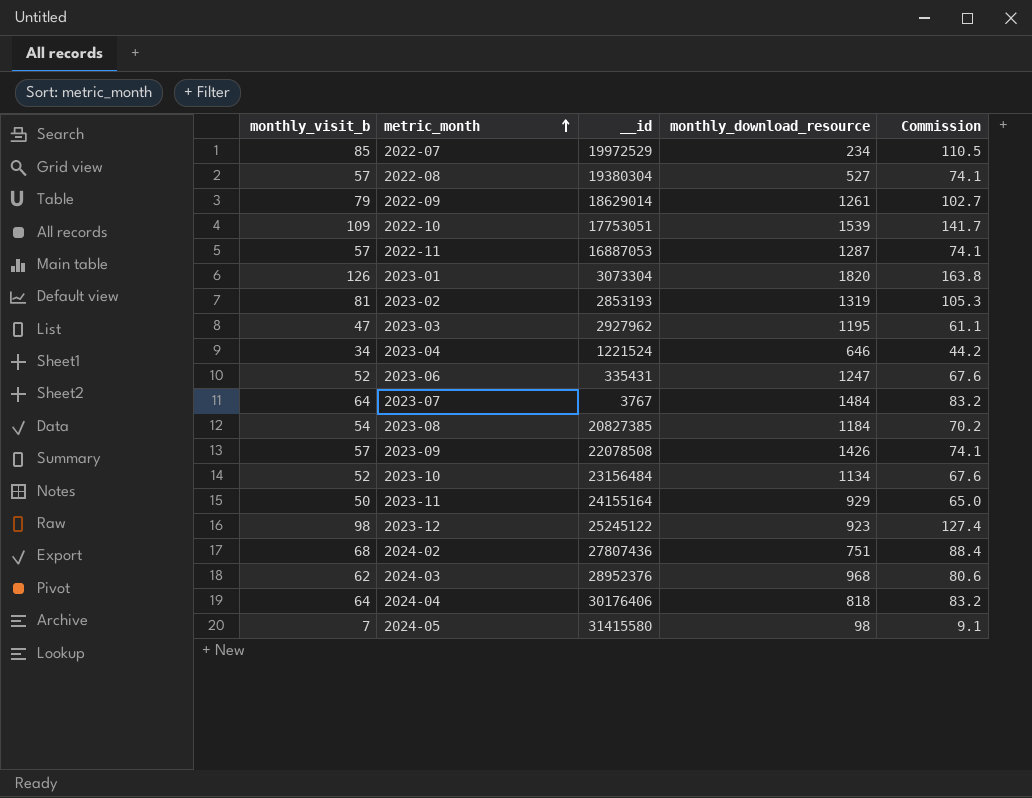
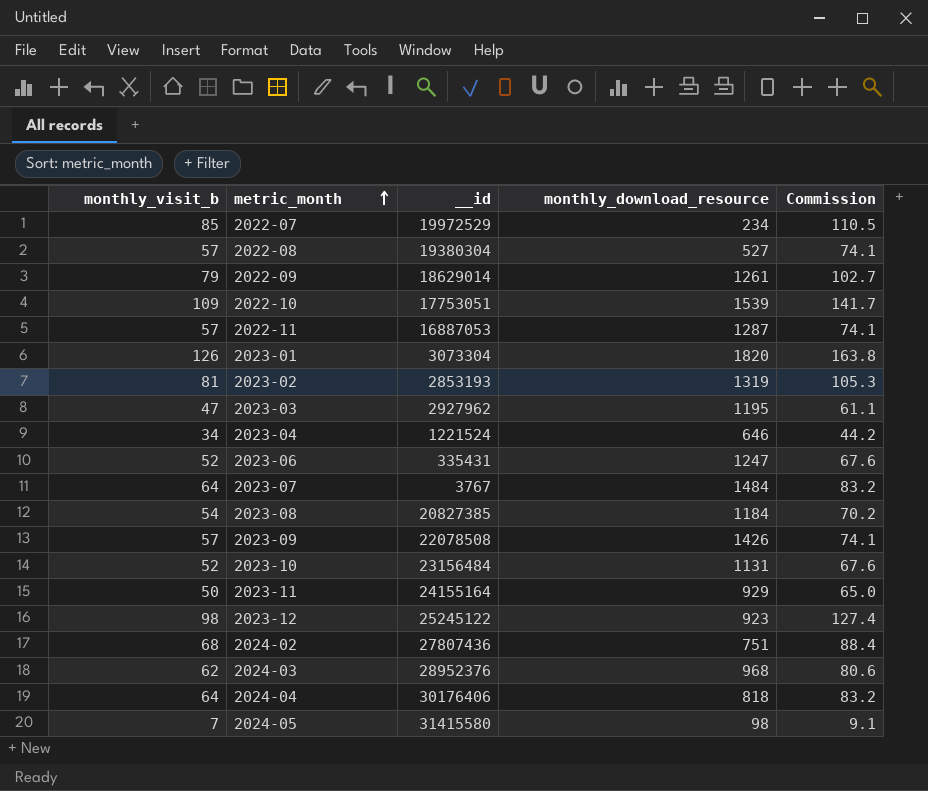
2023-10 | monthly_download_resource: 1134 -> 1131

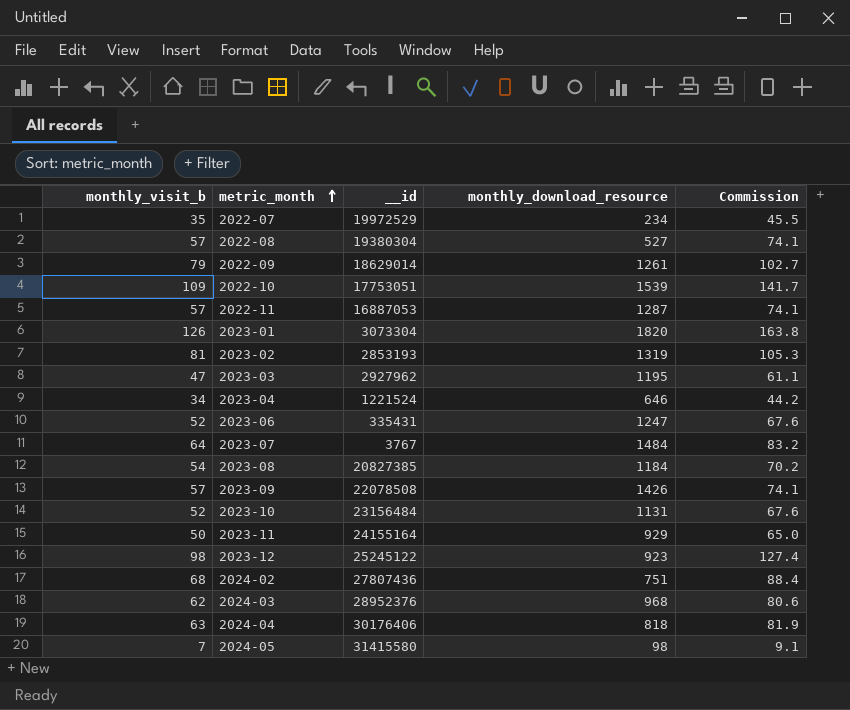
2022-07 | monthly_visit_b: 85 -> 35
2022-07 | Commission: 110.5 -> 45.5
2024-04 | monthly_visit_b: 64 -> 63
2024-04 | Commission: 83.2 -> 81.9

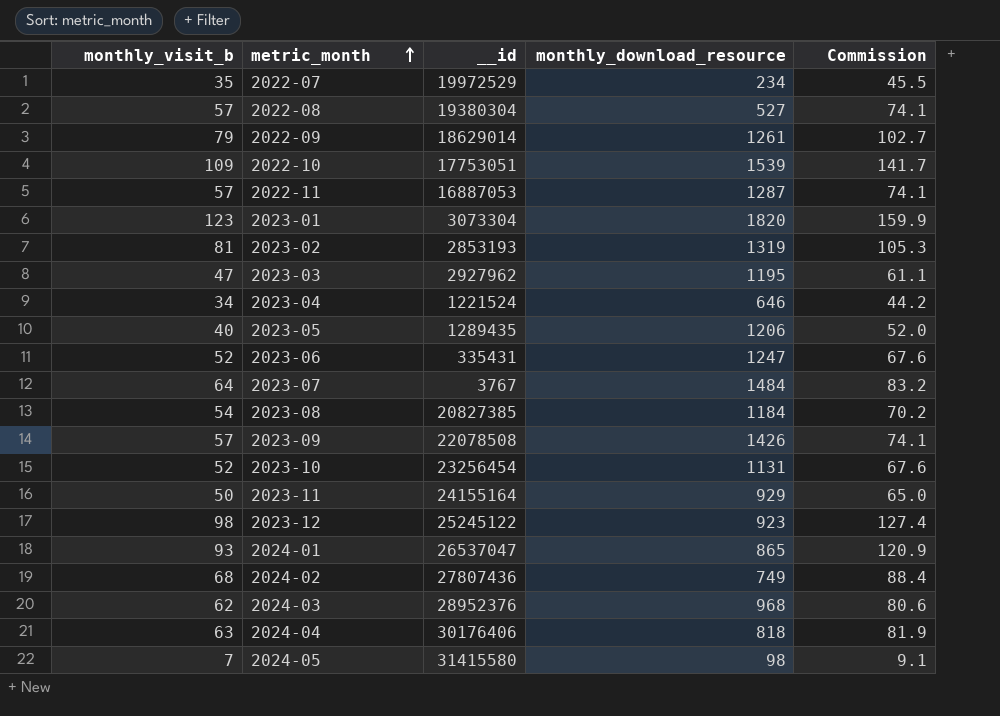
2023-01 | monthly_visit_b: 126 -> 123
2023-01 | Commission: 163.8 -> 159.9
row 2023-05: none -> 40 | 1289435 | 1206 | 52.0
2023-10 | __id: 23156484 -> 23256454
row 2024-01: none -> 93 | 26537047 | 865 | 120.9
2024-02 | monthly_download_resource: 751 -> 749

